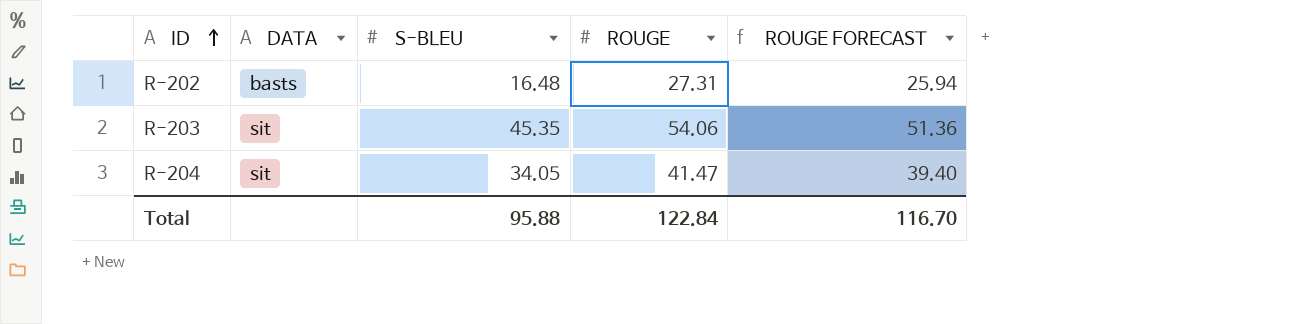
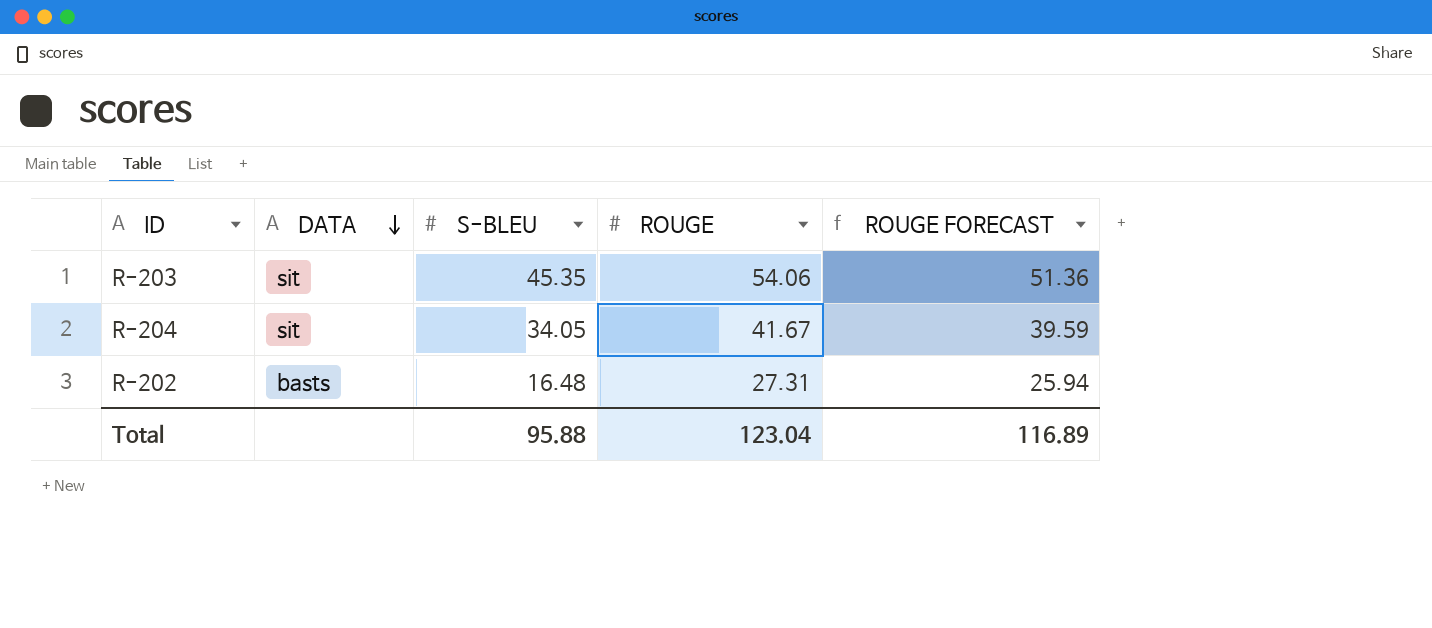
row order: ID ascending -> DATA descending
R-204 | ROUGE: 41.47 -> 41.67
R-204 | ROUGE FORECAST: 39.40 -> 39.59
Total | ROUGE: 122.84 -> 123.04
Total | ROUGE FORECAST: 116.70 -> 116.89

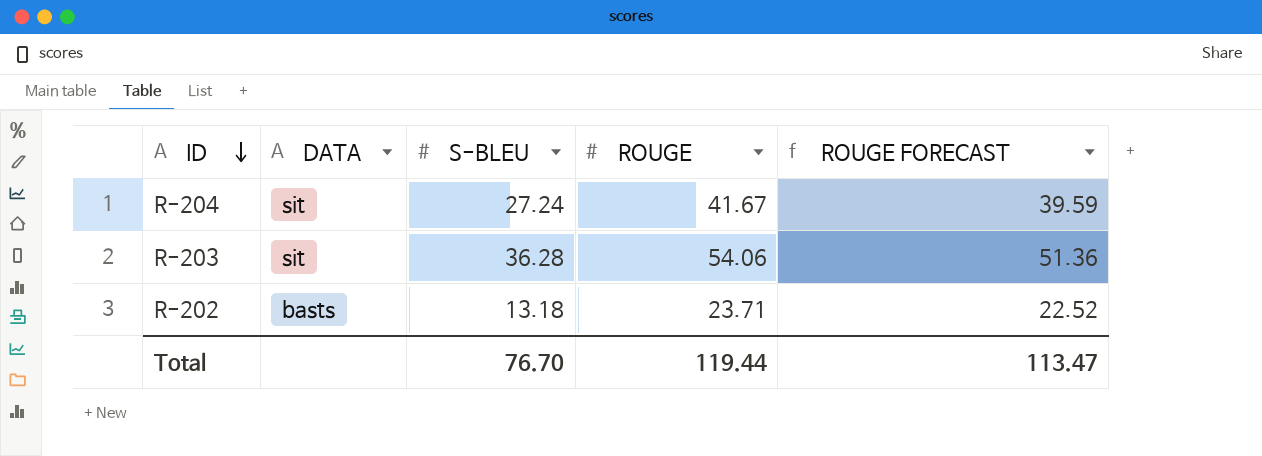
row order: DATA descending -> ID descending
R-204 | S-BLEU: 34.05 -> 27.24
R-203 | S-BLEU: 45.35 -> 36.28
R-202 | S-BLEU: 16.48 -> 13.18
R-202 | ROUGE: 27.31 -> 23.71
R-202 | ROUGE FORECAST: 25.94 -> 22.52
Total | S-BLEU: 95.88 -> 76.70
Total | ROUGE: 123.04 -> 119.44
Total | ROUGE FORECAST: 116.89 -> 113.47

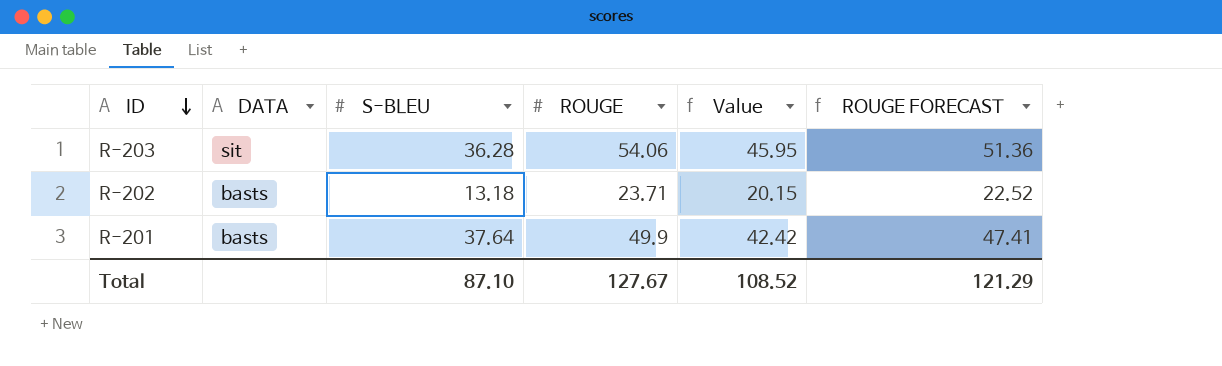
column Value | formula: none -> [ROUGE] * 0.85
row R-204: sit | 27.24 | 41.67 | 39.59 -> none
row R-201: none -> basts | 37.64 | 49.9 | 42.42 | 47.41
Total | S-BLEU: 76.70 -> 87.10
Total | ROUGE: 119.44 -> 127.67
Total | ROUGE FORECAST: 113.47 -> 121.29

